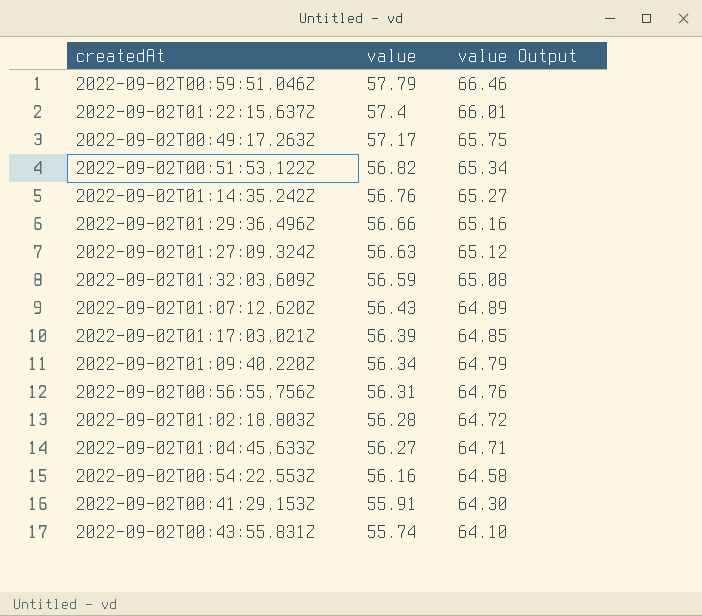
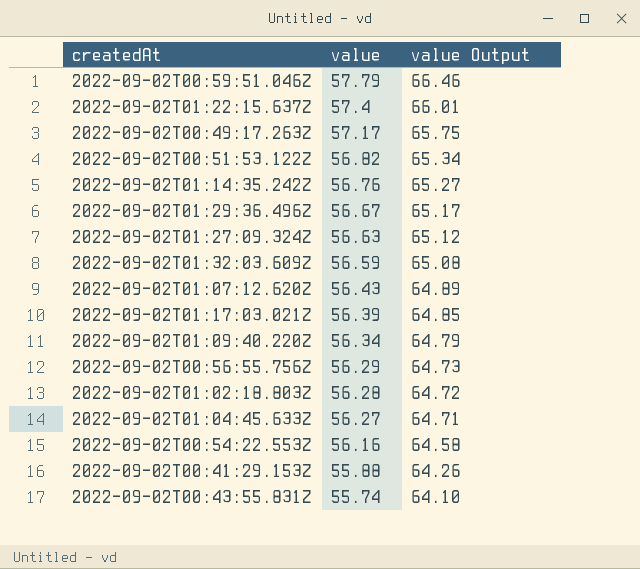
2022-09-02T01:29:36.496Z | value: 56.66 -> 56.67
2022-09-02T01:29:36.496Z | value Output: 65.16 -> 65.17
2022-09-02T00:56:55.756Z | value: 56.31 -> 56.29
2022-09-02T00:56:55.756Z | value Output: 64.76 -> 64.73
2022-09-02T00:41:29.153Z | value: 55.91 -> 55.88
2022-09-02T00:41:29.153Z | value Output: 64.30 -> 64.26

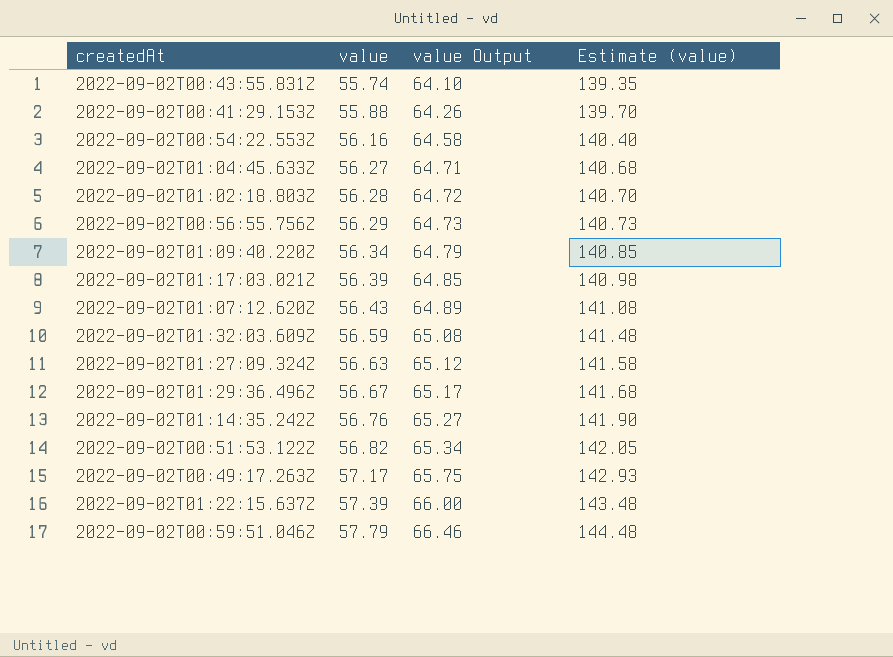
row order: value descending -> value ascending
column Estimate (value) | formula: none -> [value] * 2.5
2022-09-02T01:22:15.637Z | value: 57.4 -> 57.39
2022-09-02T01:22:15.637Z | value Output: 66.01 -> 66.00

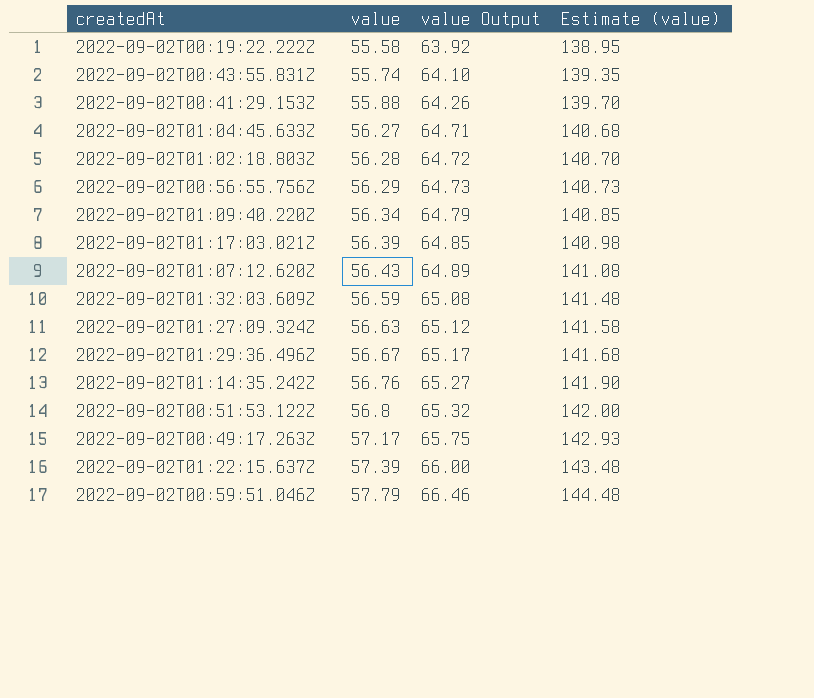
row 2022-09-02T00:54:22.553Z: 56.16 | 64.58 | 140.40 -> none
row 2022-09-02T00:19:22.222Z: none -> 55.58 | 63.92 | 138.95
2022-09-02T00:51:53.122Z | value: 56.82 -> 56.8
2022-09-02T00:51:53.122Z | value Output: 65.34 -> 65.32
2022-09-02T00:51:53.122Z | Estimate (value): 142.05 -> 142.00

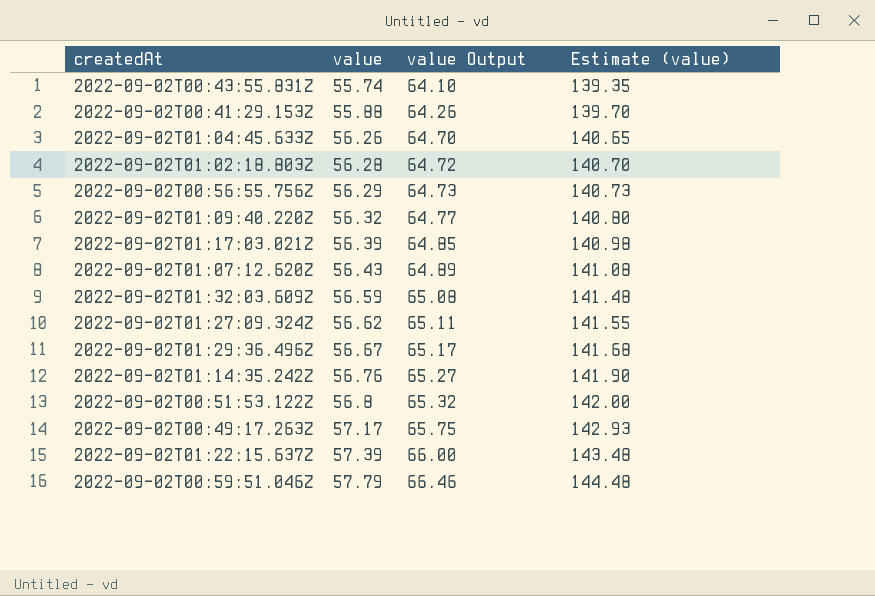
row 2022-09-02T00:19:22.222Z: 55.58 | 63.92 | 138.95 -> none
2022-09-02T01:04:45.633Z | value: 56.27 -> 56.26
2022-09-02T01:04:45.633Z | value Output: 64.71 -> 64.70
2022-09-02T01:04:45.633Z | Estimate (value): 140.68 -> 140.65
2022-09-02T01:09:40.220Z | value: 56.34 -> 56.32
2022-09-02T01:09:40.220Z | value Output: 64.79 -> 64.77
2022-09-02T01:09:40.220Z | Estimate (value): 140.85 -> 140.80
2022-09-02T01:27:09.324Z | value: 56.63 -> 56.62
2022-09-02T01:27:09.324Z | value Output: 65.12 -> 65.11
2022-09-02T01:27:09.324Z | Estimate (value): 141.58 -> 141.55

